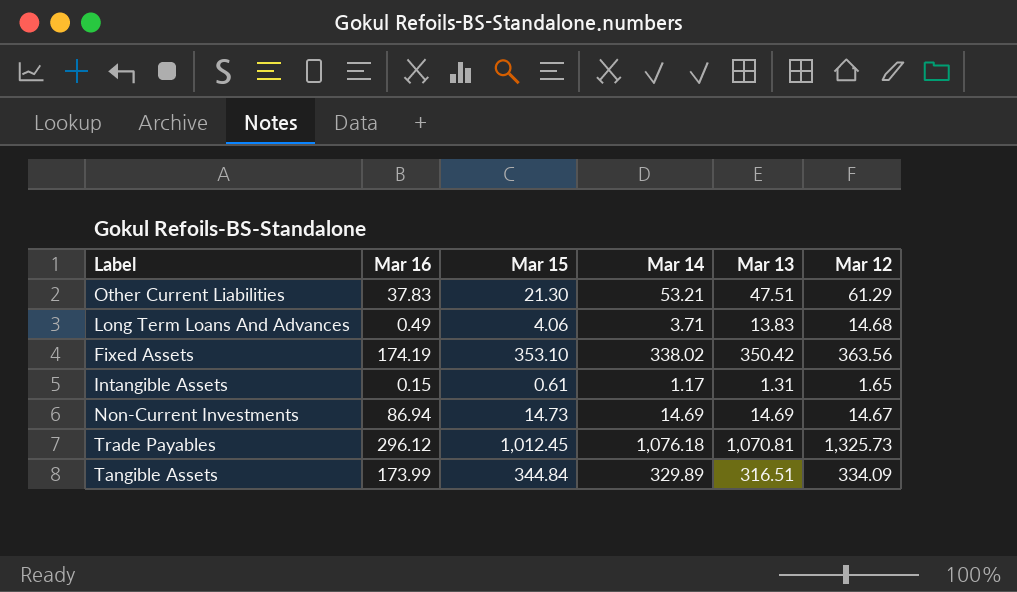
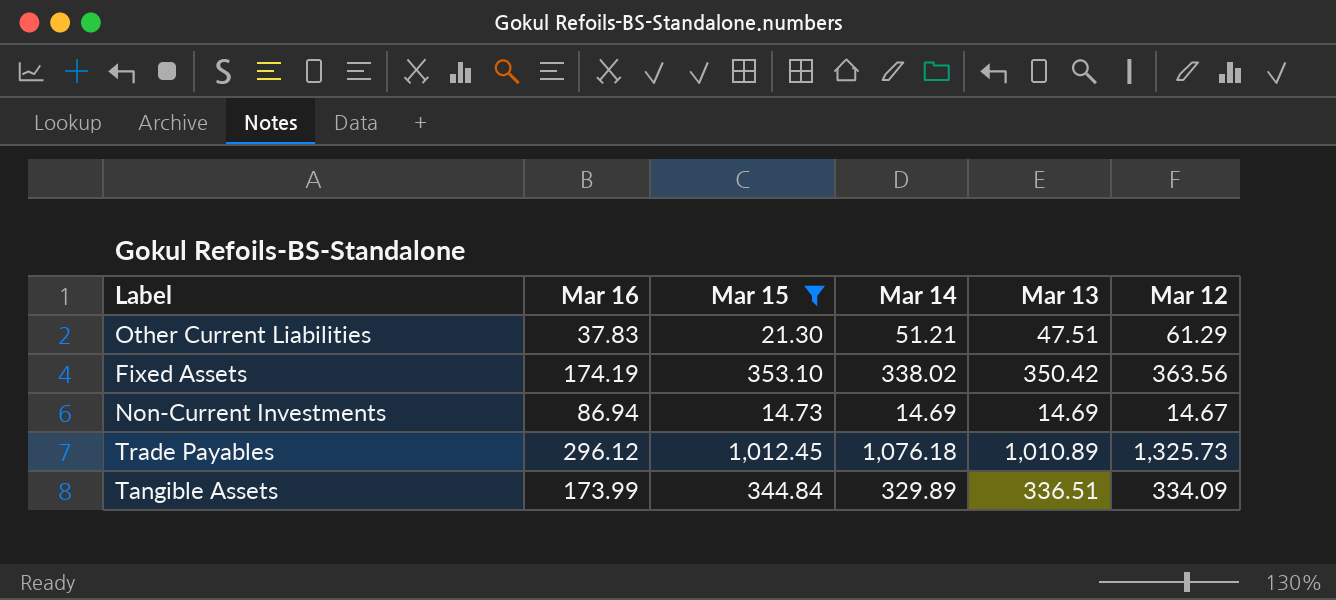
filter: none -> Mar 15 >= 14.73
Other Current Liabilities | Mar 14: 53.21 -> 51.21
Trade Payables | Mar 13: 1,070.81 -> 1,010.89
Tangible Assets | Mar 13: 316.51 -> 336.51

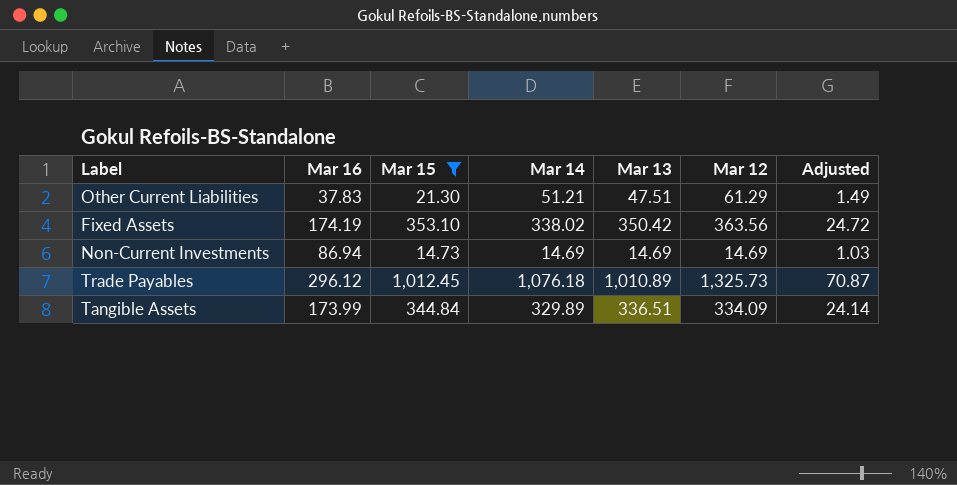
column Adjusted | formula: none -> [Mar 15] * 0.07
Non-Current Investments | Mar 12: 14.67 -> 14.69

